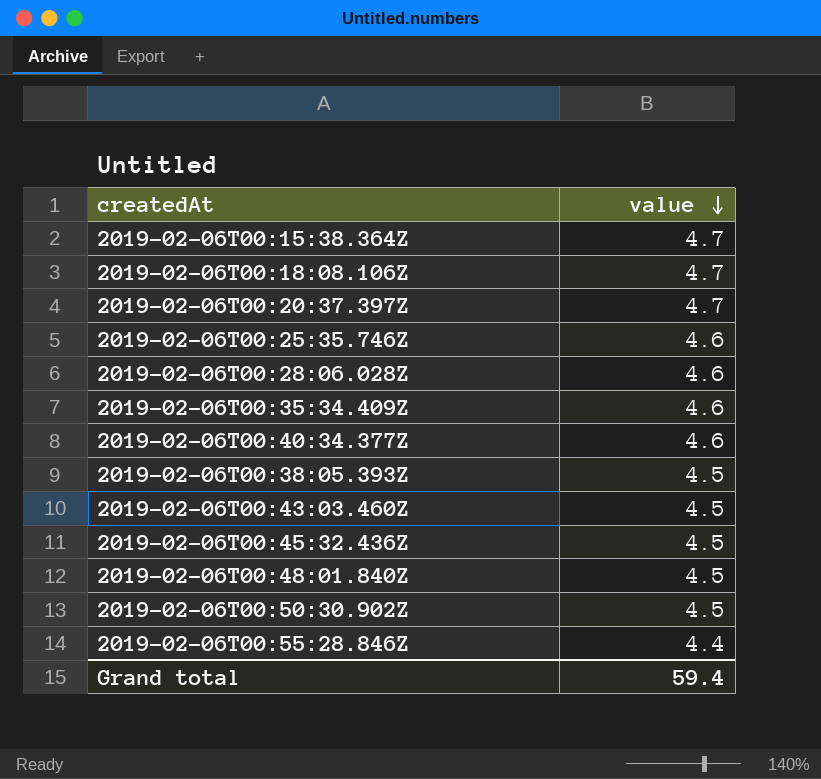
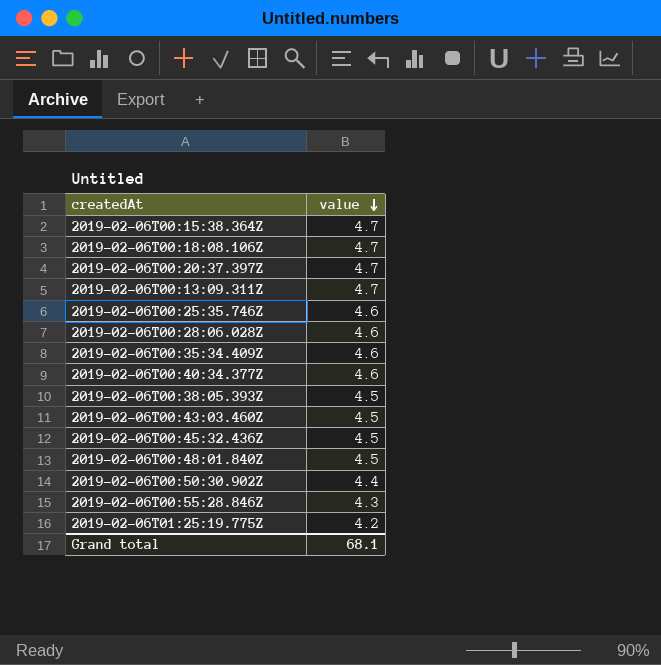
row 2019-02-06T00:13:09.311Z: none -> 4.7
2019-02-06T00:50:30.902Z | value: 4.5 -> 4.4
2019-02-06T00:55:28.846Z | value: 4.4 -> 4.3
row 2019-02-06T01:25:19.775Z: none -> 4.2
Grand total | value: 59.4 -> 68.1

